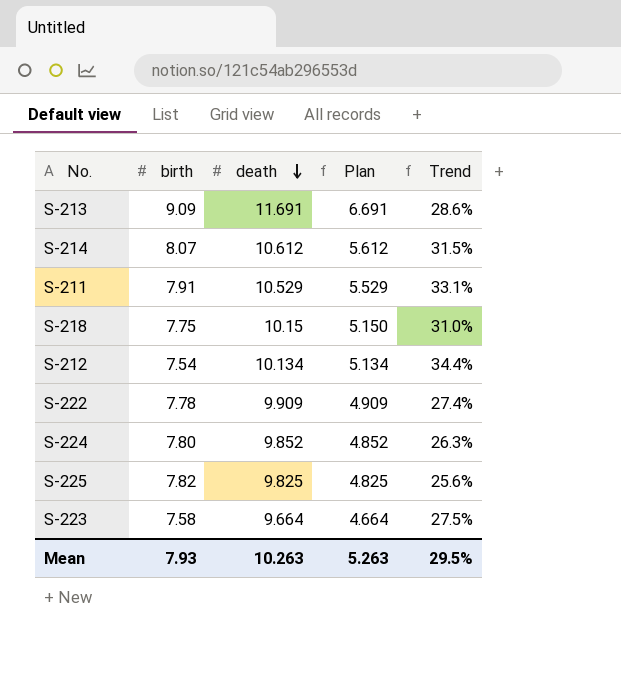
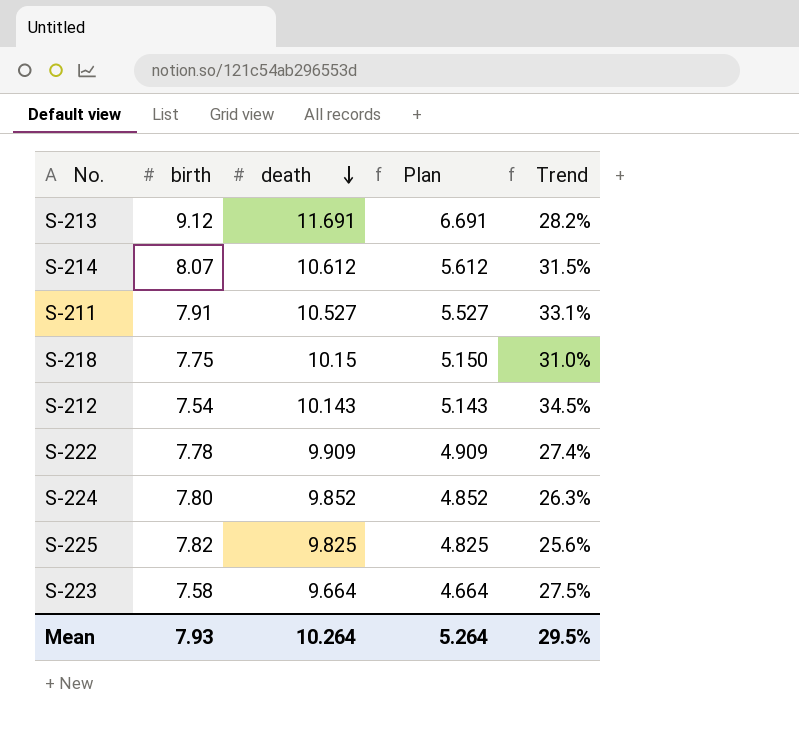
S-213 | birth: 9.09 -> 9.12
S-213 | Trend: 28.6% -> 28.2%
S-211 | death: 10.529 -> 10.527
S-211 | Plan: 5.529 -> 5.527
S-212 | death: 10.134 -> 10.143
S-212 | Plan: 5.134 -> 5.143
S-212 | Trend: 34.4% -> 34.5%
Mean | death: 10.263 -> 10.264
Mean | Plan: 5.263 -> 5.264

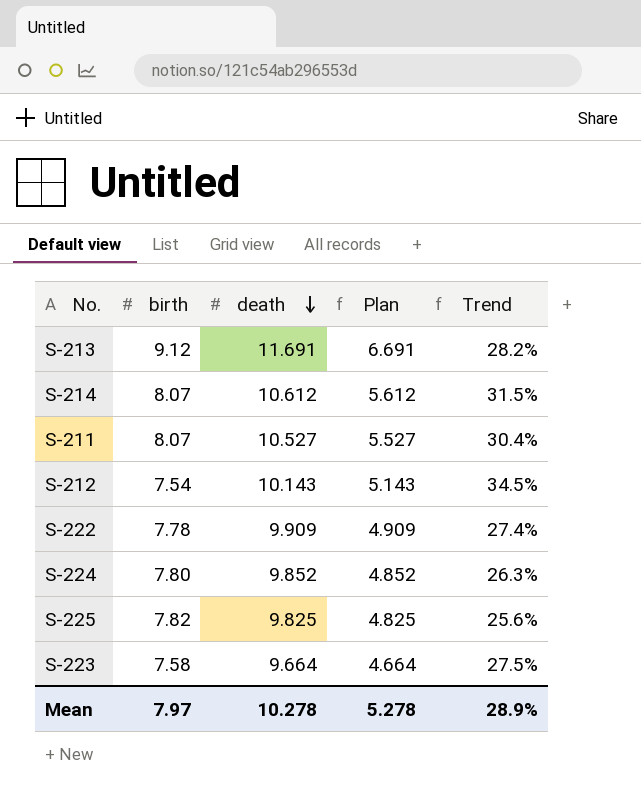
row S-218: 7.75 | 10.15 | 5.150 | 31.0% -> none
S-211 | birth: 7.91 -> 8.07
S-211 | Trend: 33.1% -> 30.4%
Mean | birth: 7.93 -> 7.97
Mean | death: 10.264 -> 10.278
Mean | Plan: 5.264 -> 5.278
Mean | Trend: 29.5% -> 28.9%

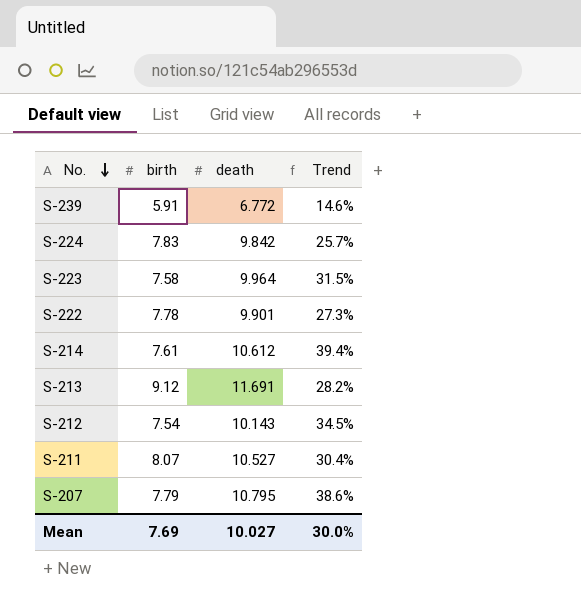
row order: death descending -> No. descending
column Plan | formula: [death] - 5 -> none
row S-225: 7.82 | 9.825 | 4.825 | 25.6% -> none
row S-239: none -> 5.91 | 6.772 | 14.6%
S-224 | birth: 7.80 -> 7.83
S-224 | death: 9.852 -> 9.842
S-224 | Trend: 26.3% -> 25.7%
S-223 | death: 9.664 -> 9.964
S-223 | Trend: 27.5% -> 31.5%
S-222 | death: 9.909 -> 9.901
S-222 | Trend: 27.4% -> 27.3%
S-214 | birth: 8.07 -> 7.61
S-214 | Trend: 31.5% -> 39.4%
row S-207: none -> 7.79 | 10.795 | 38.6%
Mean | birth: 7.97 -> 7.69
Mean | death: 10.278 -> 10.027
Mean | Trend: 28.9% -> 30.0%

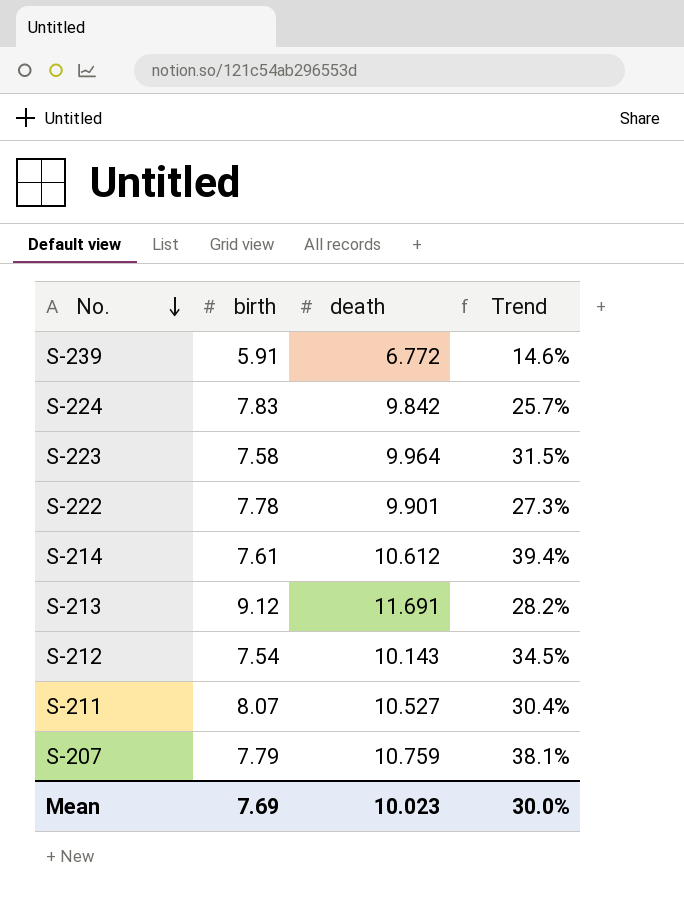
S-207 | death: 10.795 -> 10.759
S-207 | Trend: 38.6% -> 38.1%
Mean | death: 10.027 -> 10.023

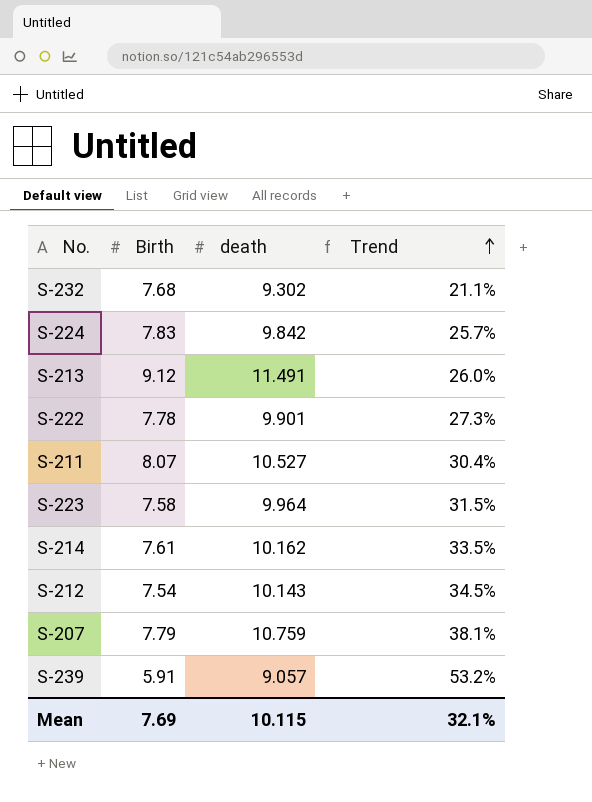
row order: No. descending -> Trend ascending
column name: birth -> Birth
row S-232: none -> 7.68 | 9.302 | 21.1%
S-213 | death: 11.691 -> 11.491
S-213 | Trend: 28.2% -> 26.0%
S-214 | death: 10.612 -> 10.162
S-214 | Trend: 39.4% -> 33.5%
S-239 | death: 6.772 -> 9.057
S-239 | Trend: 14.6% -> 53.2%
Mean | death: 10.023 -> 10.115
Mean | Trend: 30.0% -> 32.1%

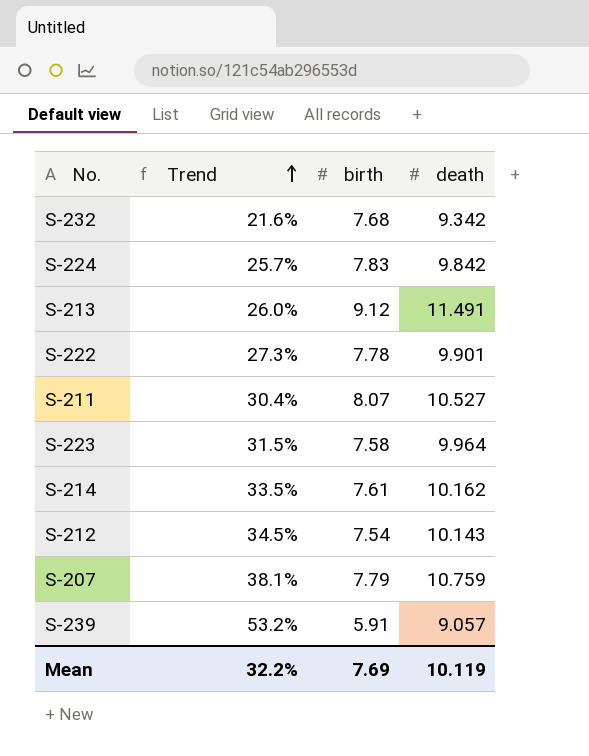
column Trend | position: 4 -> 2
column name: Birth -> birth
S-232 | Trend: 21.1% -> 21.6%
S-232 | death: 9.302 -> 9.342
Mean | Trend: 32.1% -> 32.2%
Mean | death: 10.115 -> 10.119

